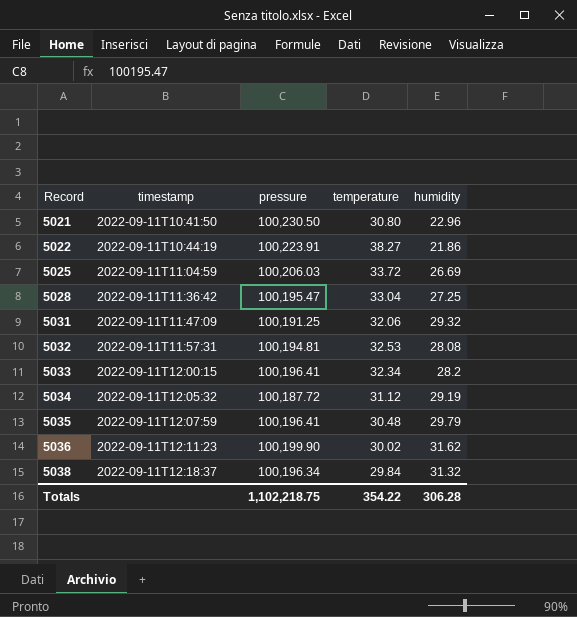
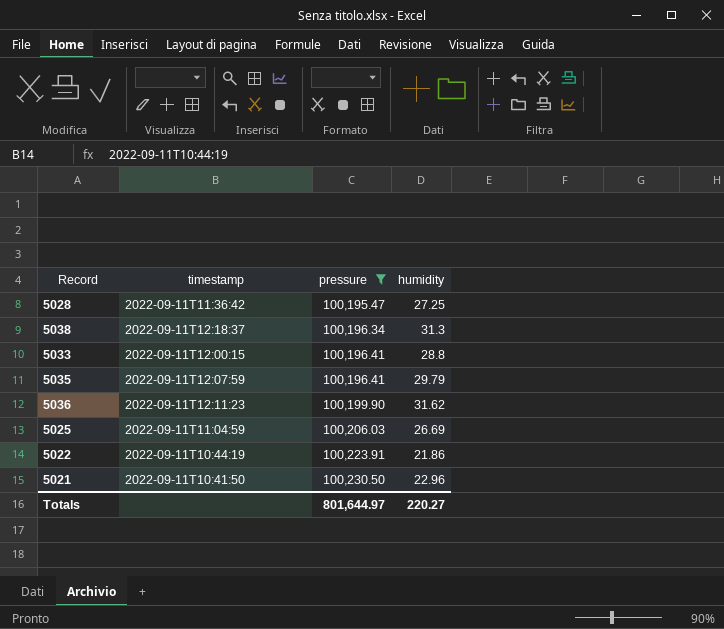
filter: none -> pressure >= 100,195.47
row order: Record ascending -> pressure ascending
column temperature | position: 4 -> none
5038 | humidity: 31.32 -> 31.3
5033 | humidity: 28.2 -> 28.8
Totals | pressure: 1,102,218.75 -> 801,644.97
Totals | humidity: 306.28 -> 220.27

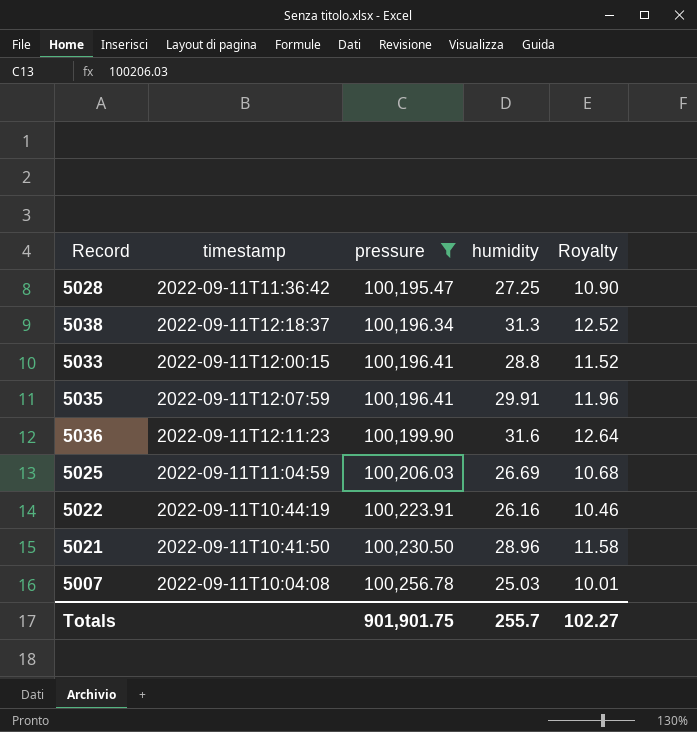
column Royalty | formula: none -> [humidity] * 0.4
5035 | humidity: 29.79 -> 29.91
5036 | humidity: 31.62 -> 31.6
5022 | humidity: 21.86 -> 26.16
5021 | humidity: 22.96 -> 28.96
row 5007: none -> 2022-09-11T10:04:08 | 100,256.78 | 25.03 | 10.01
Totals | pressure: 801,644.97 -> 901,901.75
Totals | humidity: 220.27 -> 255.7

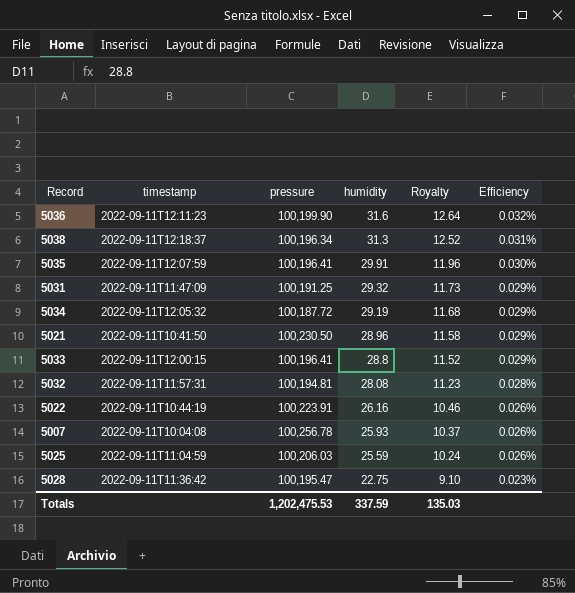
filter: pressure >= 100,195.47 -> none
row order: pressure ascending -> humidity descending
column Efficiency | formula: none -> [humidity] / [pressure]
5007 | humidity: 25.03 -> 25.93
5007 | Royalty: 10.01 -> 10.37
5025 | humidity: 26.69 -> 25.59
5025 | Royalty: 10.68 -> 10.24
5028 | humidity: 27.25 -> 22.75
5028 | Royalty: 10.90 -> 9.10
Totals | pressure: 901,901.75 -> 1,202,475.53
Totals | humidity: 255.7 -> 337.59
Totals | Royalty: 102.27 -> 135.03

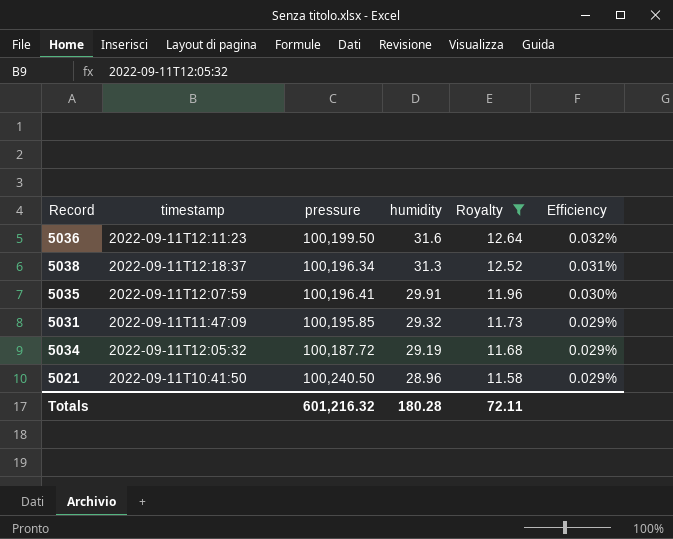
filter: none -> Royalty >= 11.58
5036 | pressure: 100,199.90 -> 100,199.50
5031 | pressure: 100,191.25 -> 100,195.85
5021 | pressure: 100,230.50 -> 100,240.50
Totals | pressure: 1,202,475.53 -> 601,216.32
Totals | humidity: 337.59 -> 180.28
Totals | Royalty: 135.03 -> 72.11

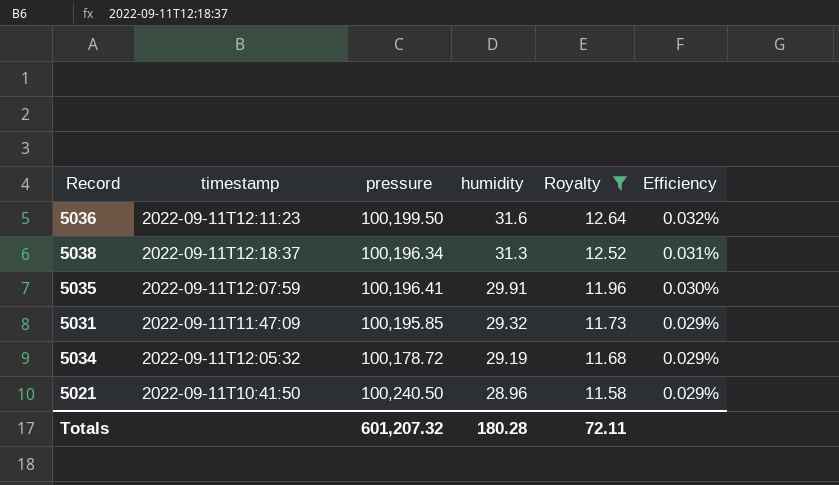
5034 | pressure: 100,187.72 -> 100,178.72
Totals | pressure: 601,216.32 -> 601,207.32

